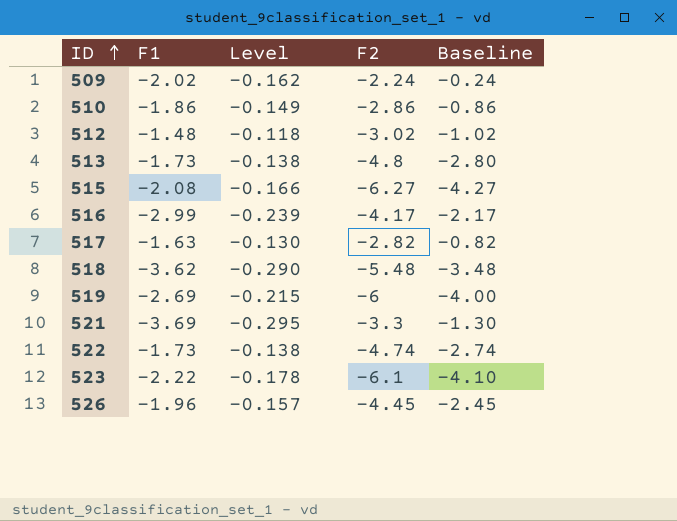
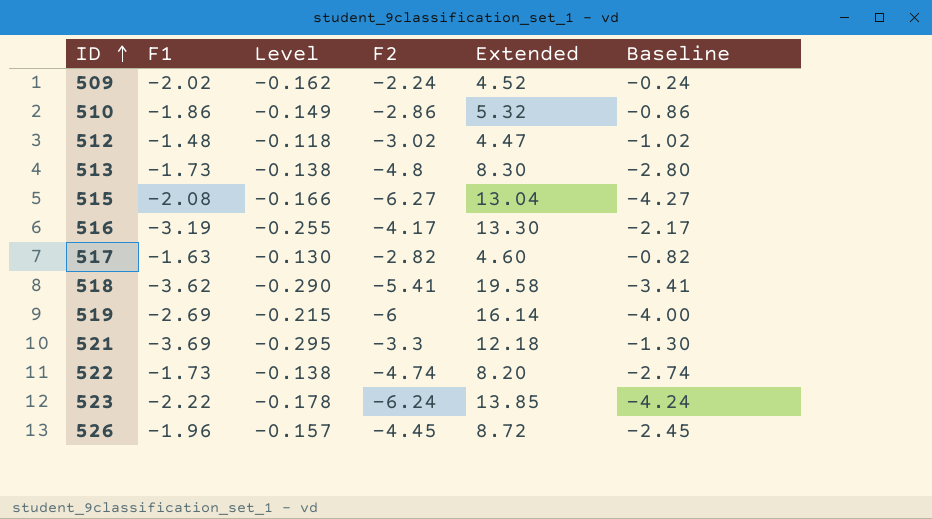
column Extended | formula: none -> [F1] * [F2]
516 | F1: -2.99 -> -3.19
516 | Level: -0.239 -> -0.255
518 | F2: -5.48 -> -5.41
518 | Baseline: -3.48 -> -3.41
523 | F2: -6.1 -> -6.24
523 | Baseline: -4.10 -> -4.24

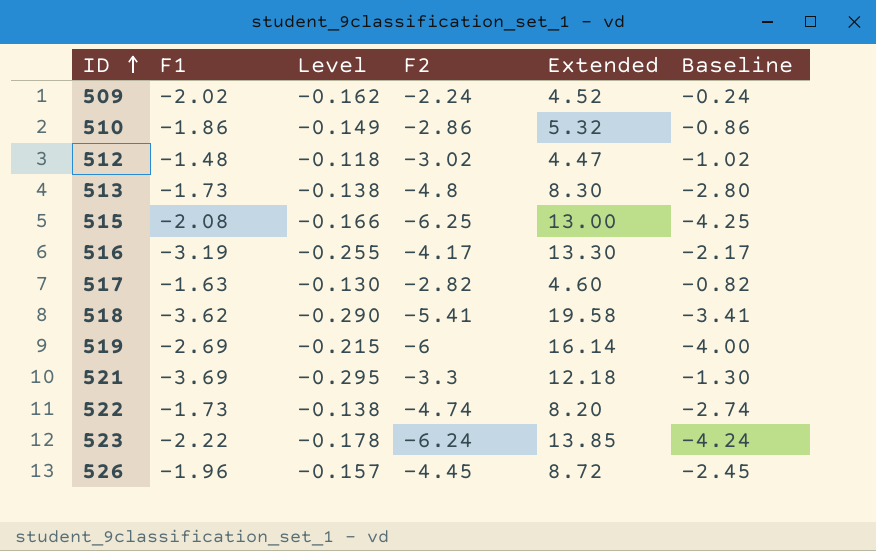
515 | F2: -6.27 -> -6.25
515 | Extended: 13.04 -> 13.00
515 | Baseline: -4.27 -> -4.25

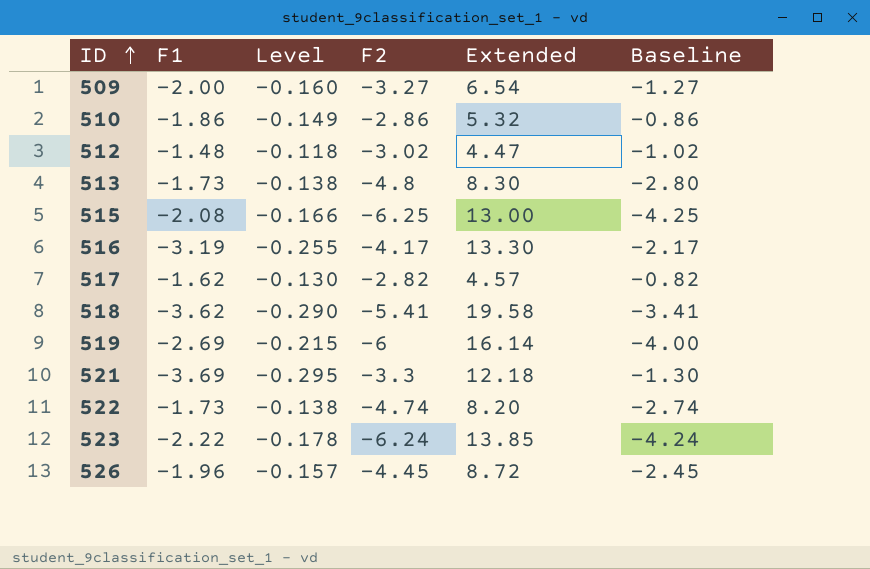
509 | F1: -2.02 -> -2.00
509 | Level: -0.162 -> -0.160
509 | F2: -2.24 -> -3.27
509 | Extended: 4.52 -> 6.54
509 | Baseline: -0.24 -> -1.27
517 | F1: -1.63 -> -1.62
517 | Extended: 4.60 -> 4.57

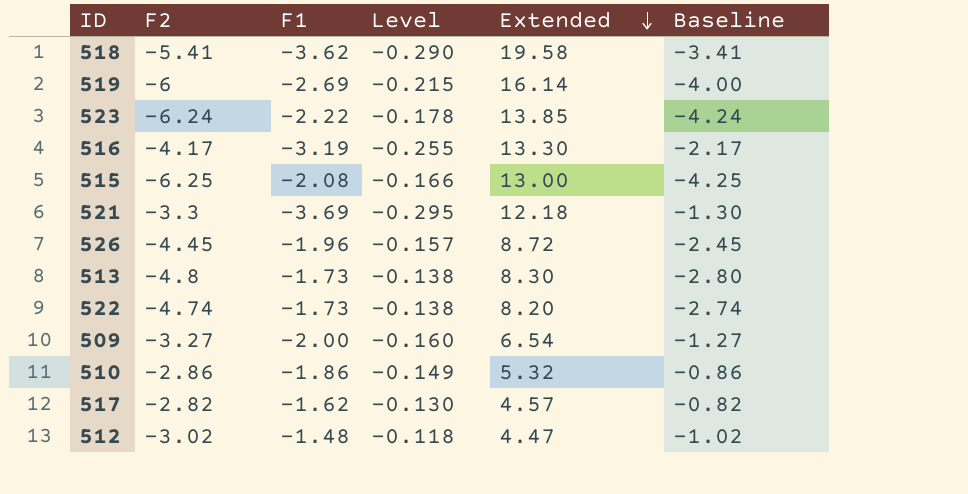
row order: ID ascending -> Extended descending
column F2 | position: 4 -> 2

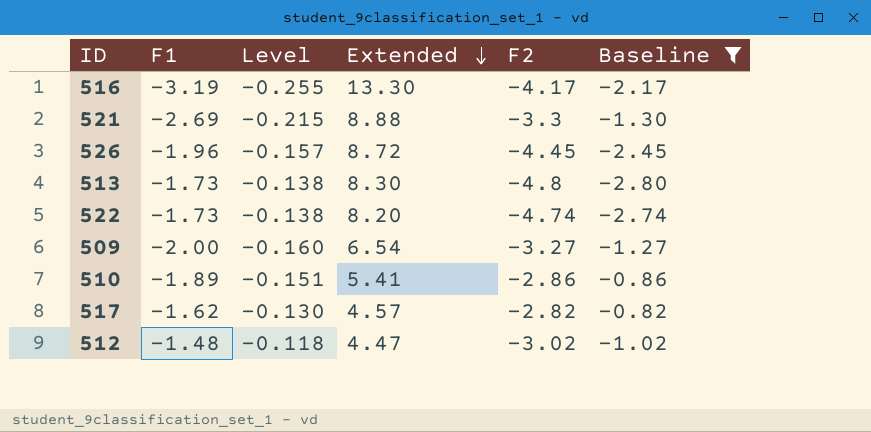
filter: none -> Baseline >= -2.80
column F2 | position: 2 -> 5
521 | F1: -3.69 -> -2.69
521 | Level: -0.295 -> -0.215
521 | Extended: 12.18 -> 8.88
510 | F1: -1.86 -> -1.89
510 | Level: -0.149 -> -0.151
510 | Extended: 5.32 -> 5.41

